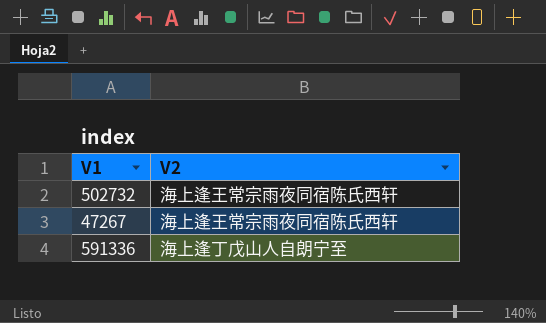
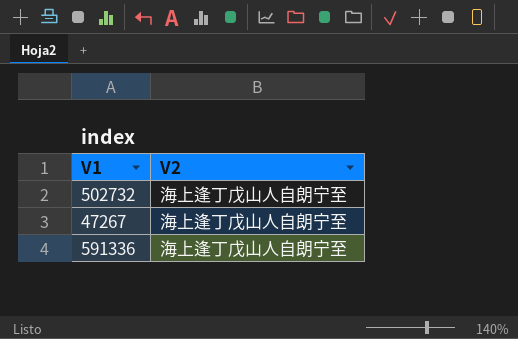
502732 | V2: 海上逢王常宗雨夜同宿陈氏西轩 -> 海上逢丁戊山人自朗宁至
47267 | V2: 海上逢王常宗雨夜同宿陈氏西轩 -> 海上逢丁戊山人自朗宁至

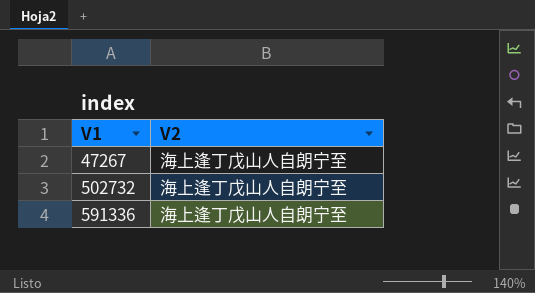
row order: none -> V1 ascending

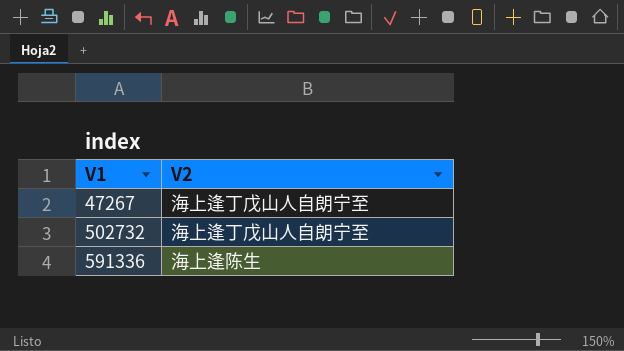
591336 | V2: 海上逢丁戊山人自朗宁至 -> 海上逢陈生

